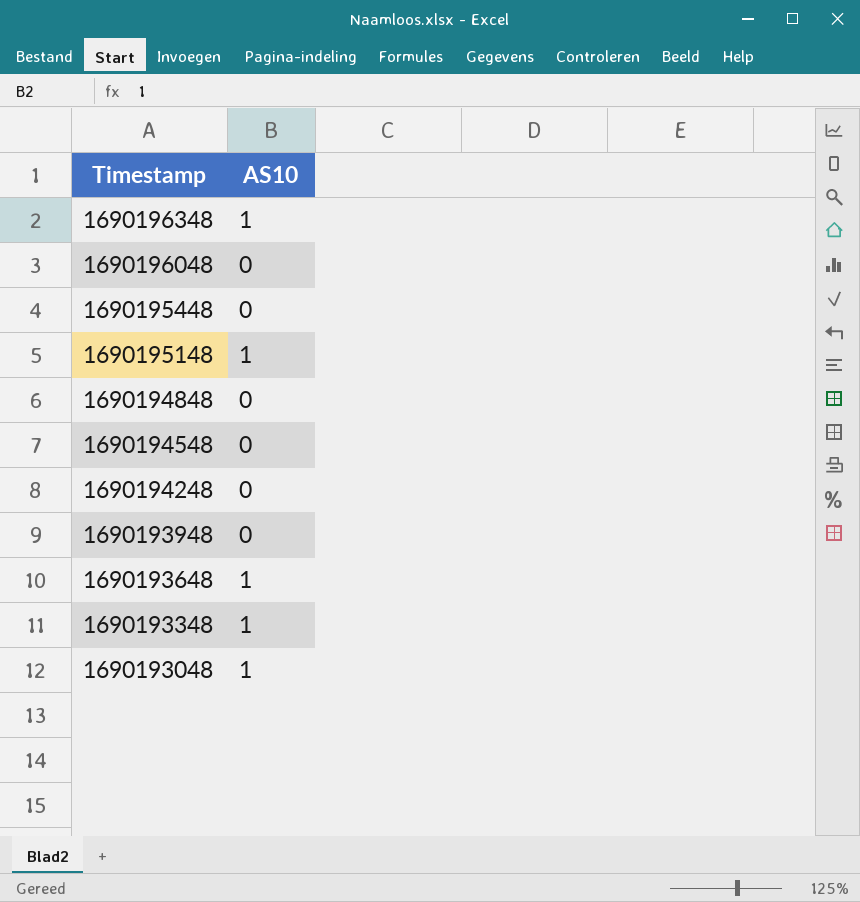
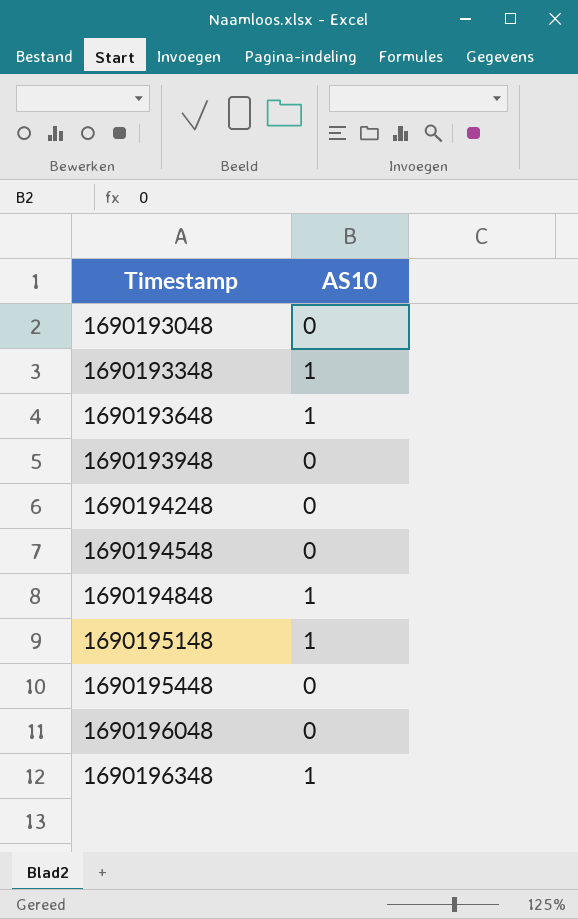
row order: Timestamp descending -> Timestamp ascending
1690193048 | AS10: 1 -> 0
1690194848 | AS10: 0 -> 1

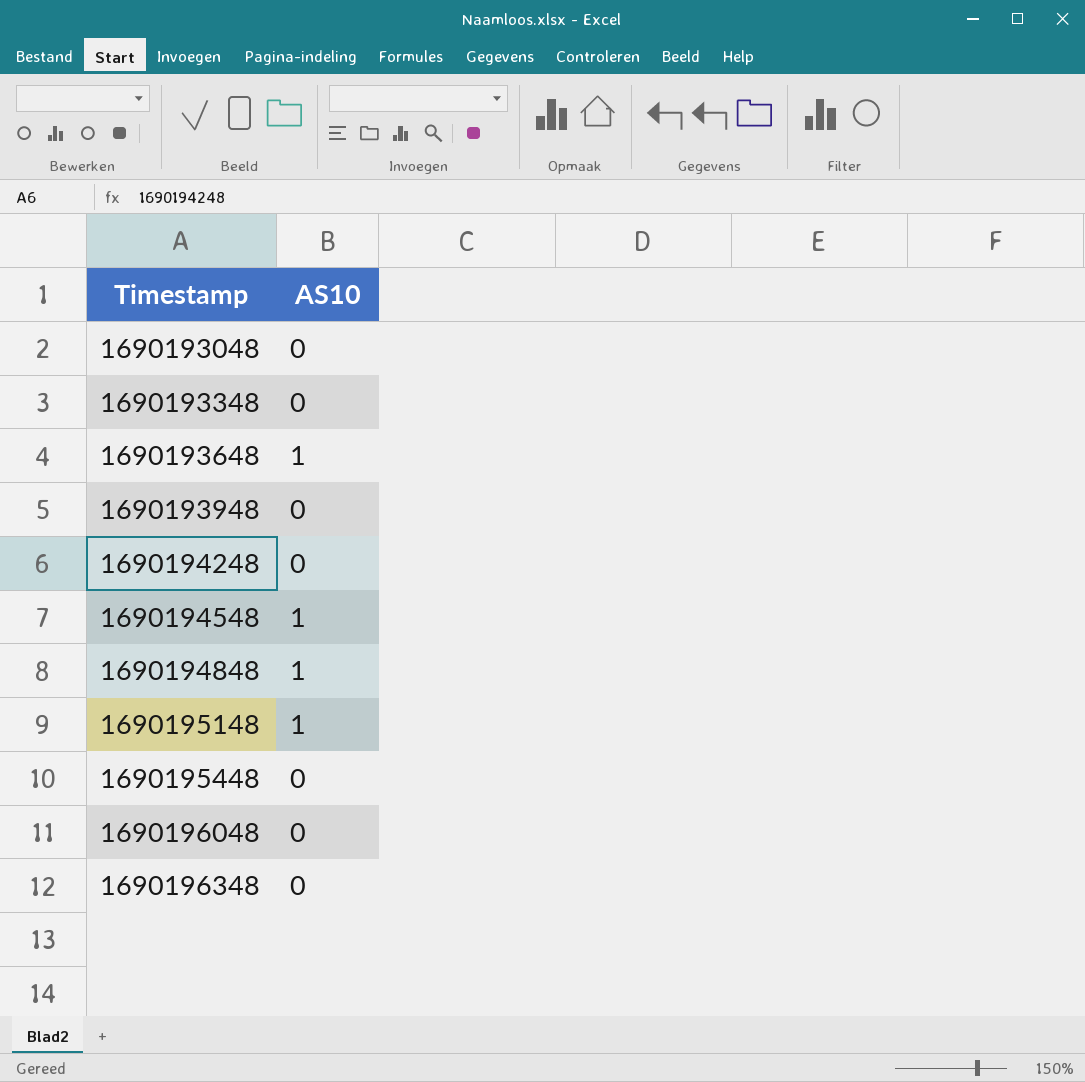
1690193348 | AS10: 1 -> 0
1690194548 | AS10: 0 -> 1
1690196348 | AS10: 1 -> 0

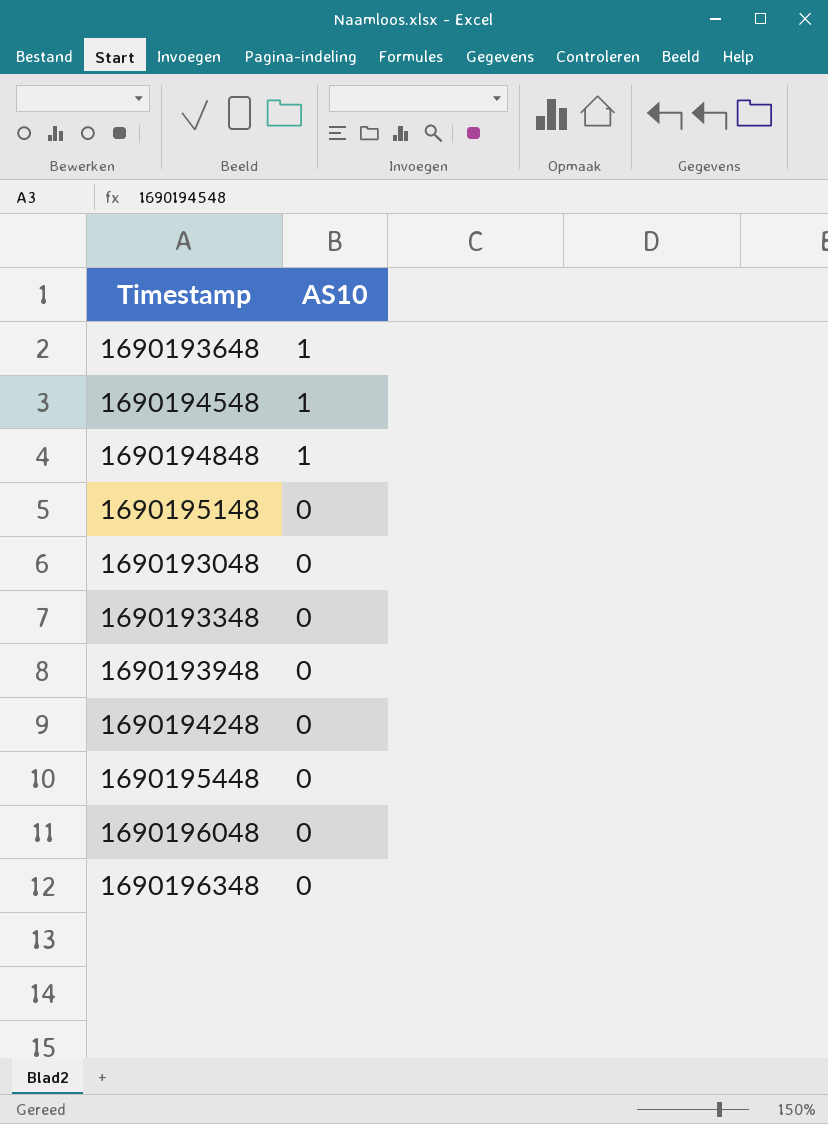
row order: Timestamp ascending -> AS10 descending
1690195148 | AS10: 1 -> 0

